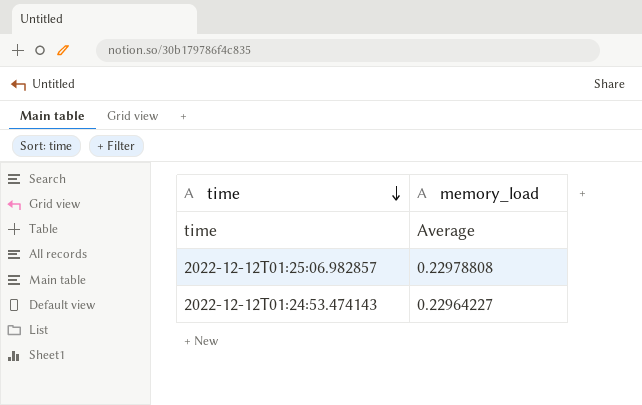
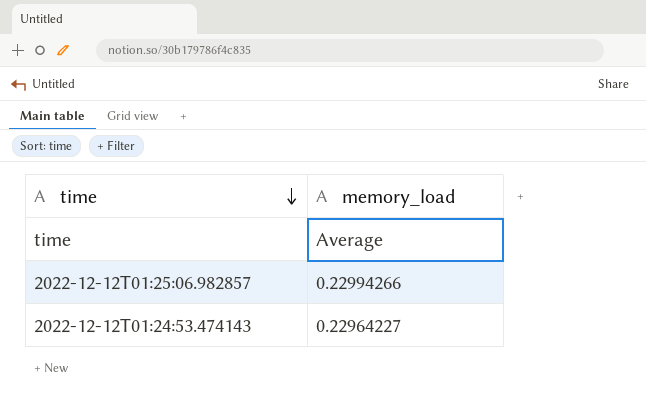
2022-12-12T01:25:06.982857 | memory_load: 0.22978808 -> 0.22994266

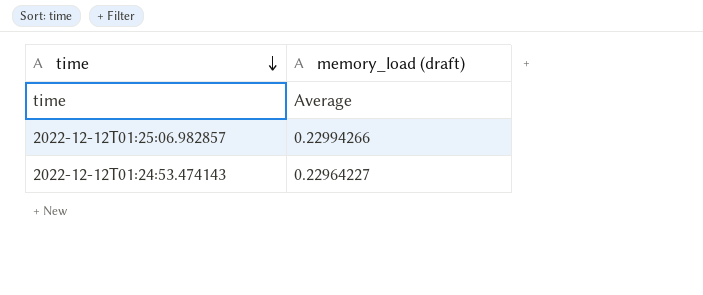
column name: memory_load -> memory_load (draft)

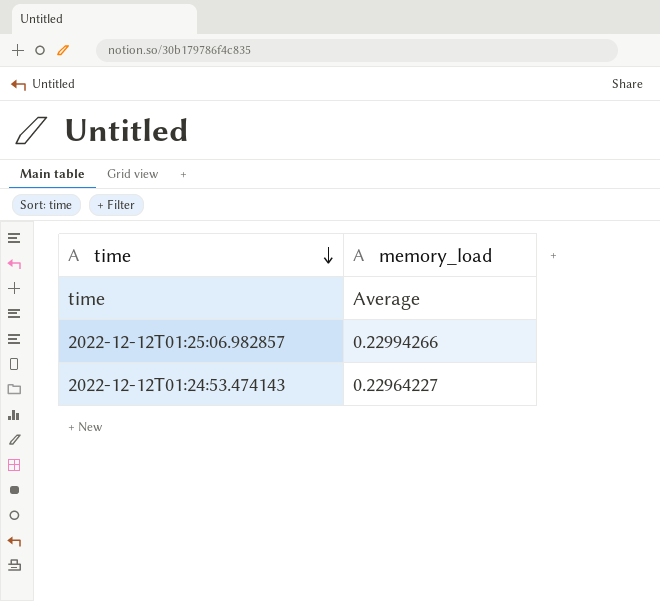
column name: memory_load (draft) -> memory_load

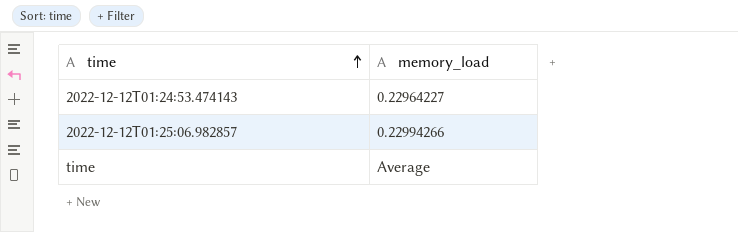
row order: time descending -> time ascending

